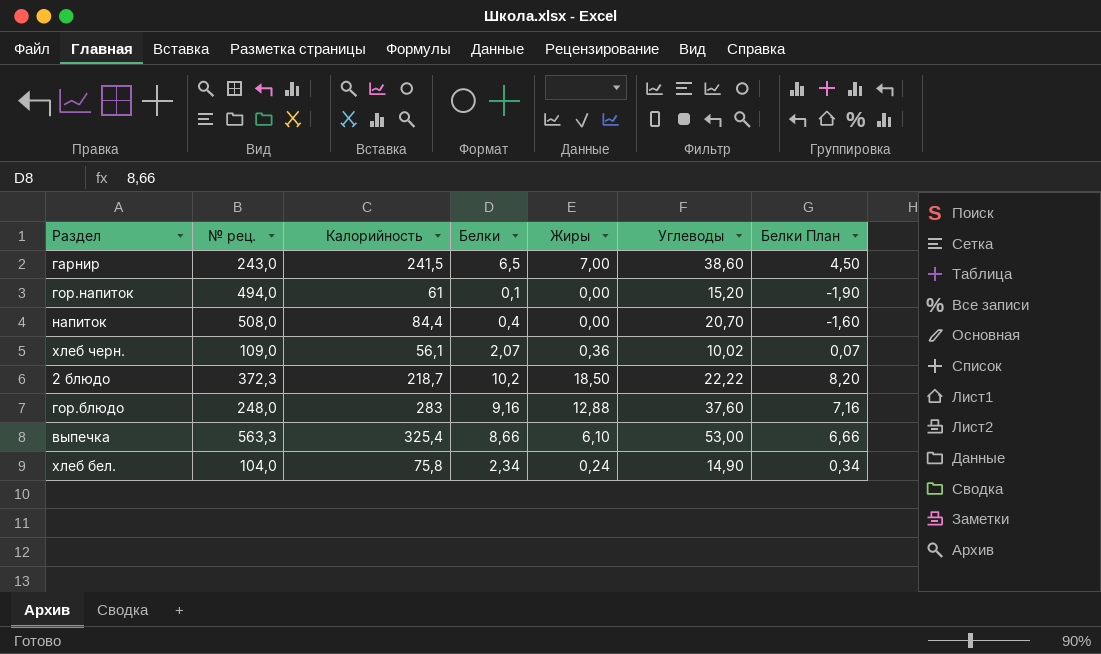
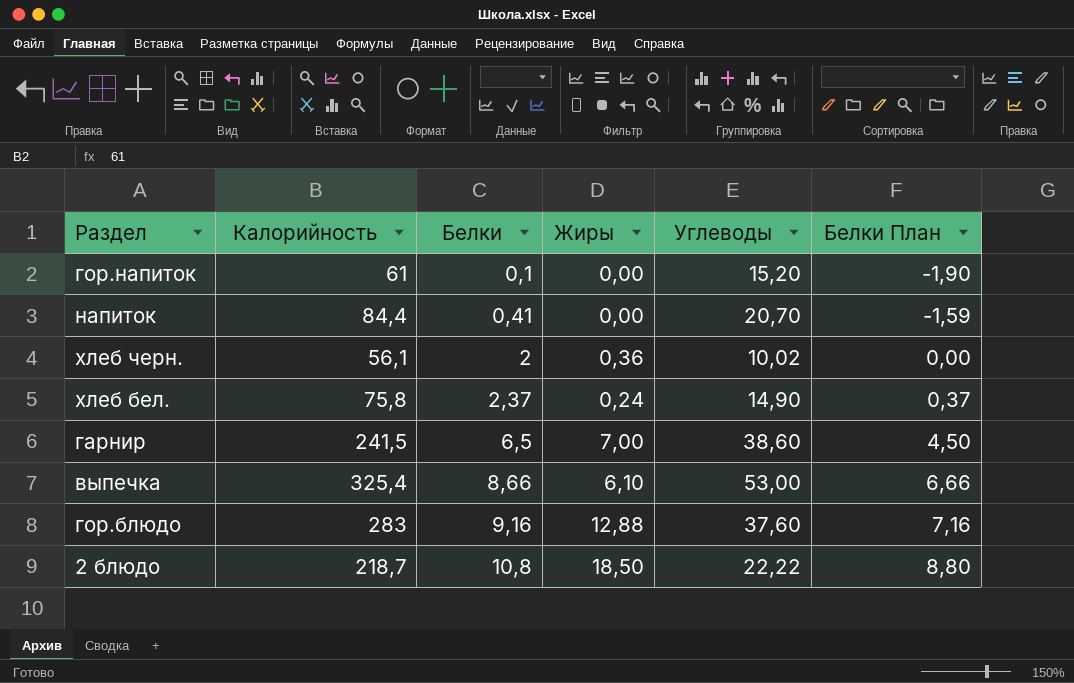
row order: none -> Белки ascending
column № рец. | position: 2 -> none
напиток | Белки: 0,4 -> 0,41
напиток | Белки План: -1,60 -> -1,59
хлеб черн. | Белки: 2,07 -> 2
хлеб черн. | Белки План: 0,07 -> 0,00
хлеб бел. | Белки: 2,34 -> 2,37
хлеб бел. | Белки План: 0,34 -> 0,37
2 блюдо | Белки: 10,2 -> 10,8
2 блюдо | Белки План: 8,20 -> 8,80

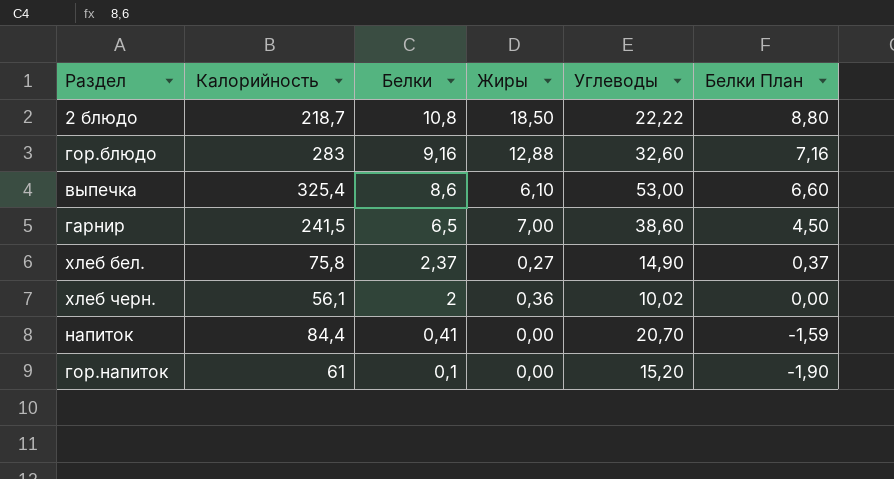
row order: Белки ascending -> Белки descending
гор.блюдо | Углеводы: 37,60 -> 32,60
выпечка | Белки: 8,66 -> 8,6
выпечка | Белки План: 6,66 -> 6,60
хлеб бел. | Жиры: 0,24 -> 0,27

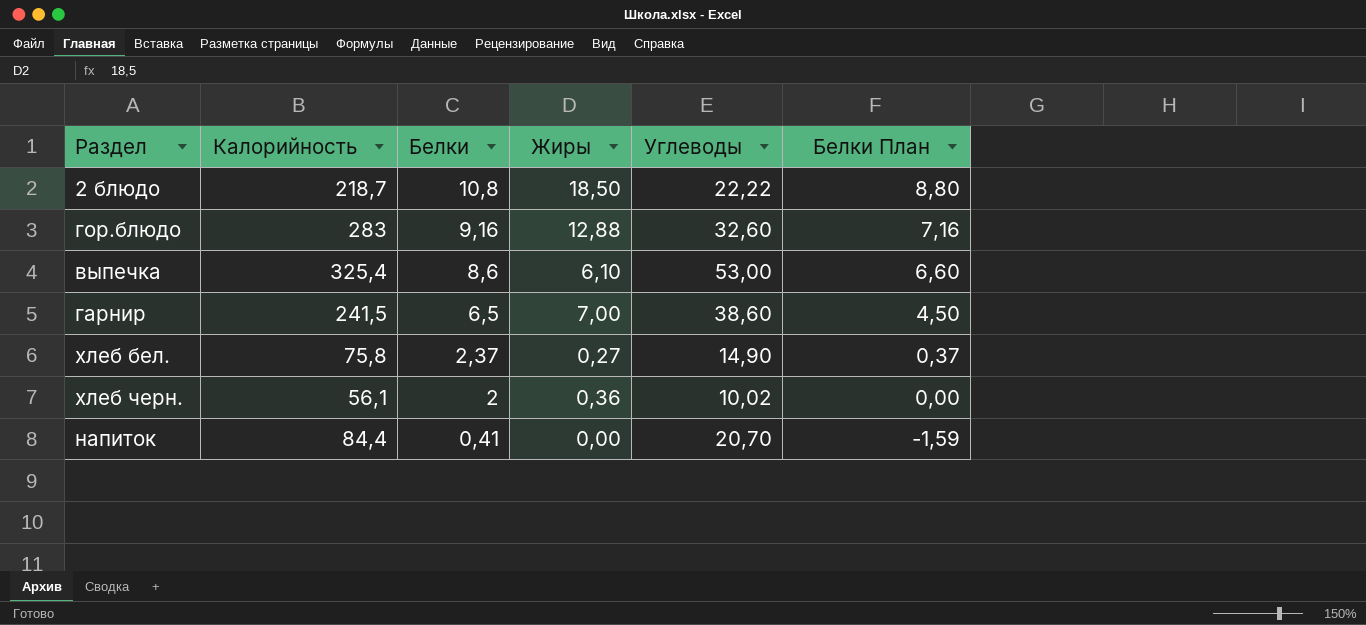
row гор.напиток: 61 | 0,1 | 0,00 | 15,20 | -1,90 -> none

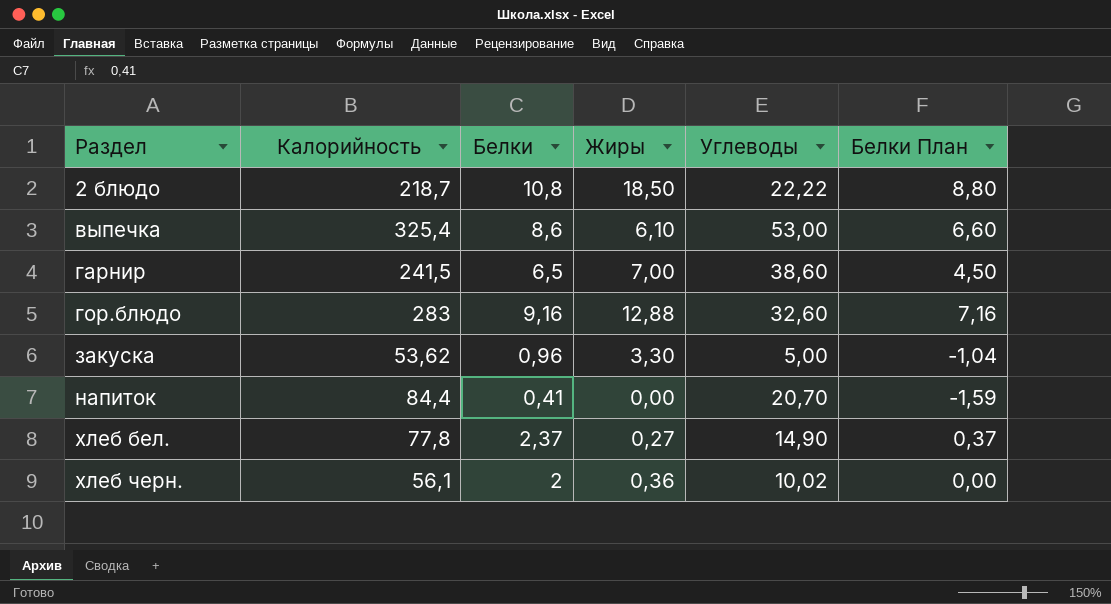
row order: Белки descending -> Раздел ascending
row закуска: none -> 53,62 | 0,96 | 3,30 | 5,00 | -1,04
хлеб бел. | Калорийность: 75,8 -> 77,8

